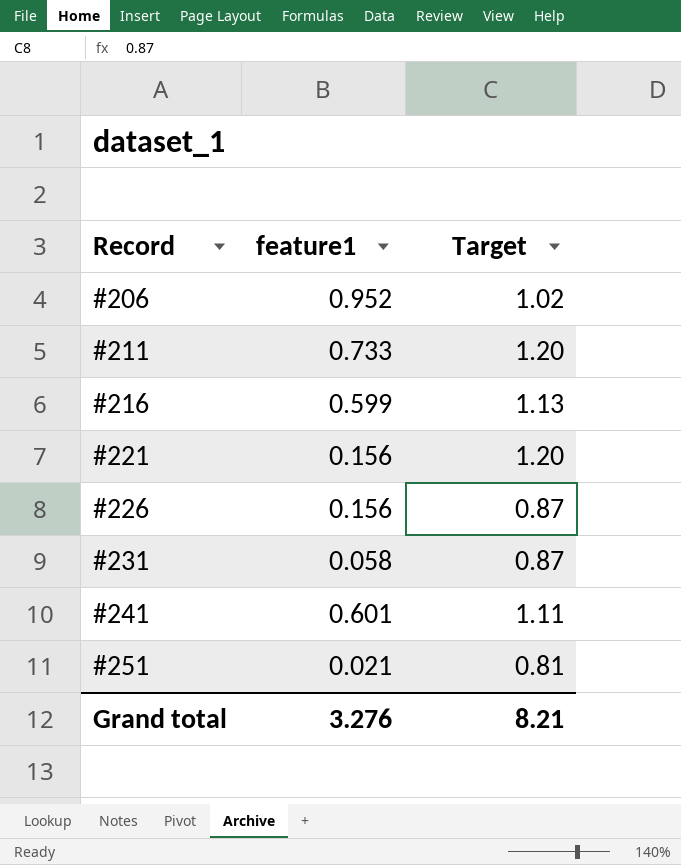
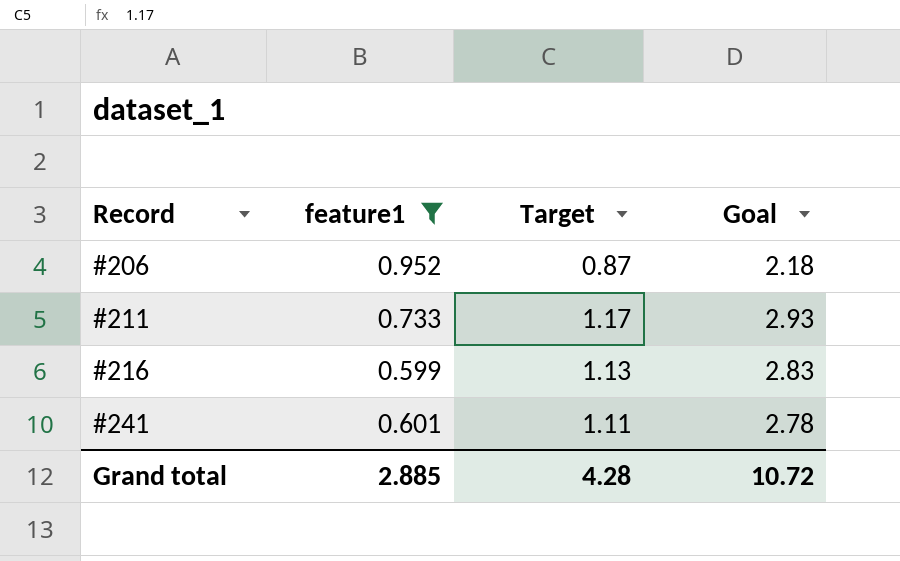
filter: none -> feature1 >= 0.599
column Goal | formula: none -> [Target] * 2.5
#206 | Target: 1.02 -> 0.87
#211 | Target: 1.20 -> 1.17
Grand total | feature1: 3.276 -> 2.885
Grand total | Target: 8.21 -> 4.28

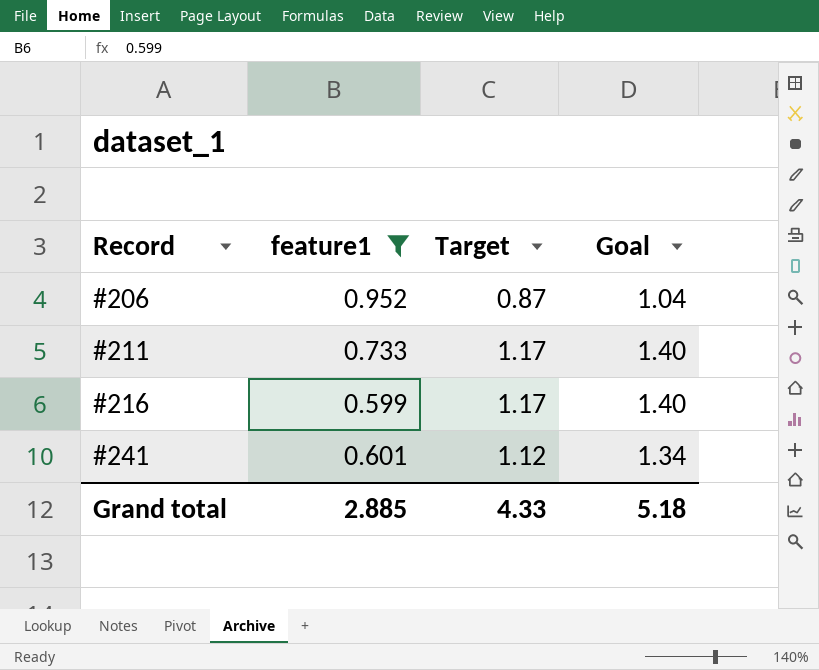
column Goal | formula: [Target] * 2.5 -> [Target] * 1.2
#216 | Target: 1.13 -> 1.17
#241 | Target: 1.11 -> 1.12
Grand total | Target: 4.28 -> 4.33
Grand total | Goal: 10.72 -> 5.18

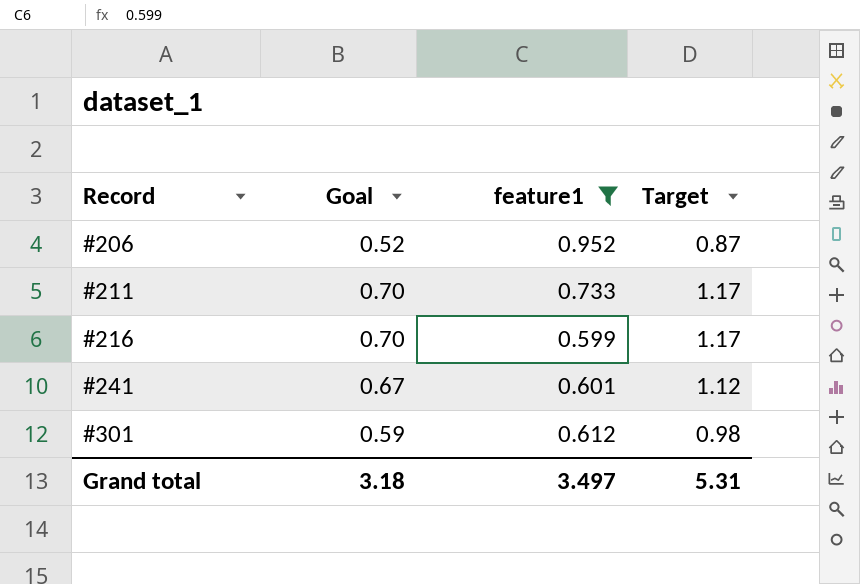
column Goal | formula: [Target] * 1.2 -> [Target] * 0.6
column Goal | position: 4 -> 2
row #301: none -> 0.59 | 0.612 | 0.98
Grand total | Goal: 5.18 -> 3.18
Grand total | feature1: 2.885 -> 3.497
Grand total | Target: 4.33 -> 5.31

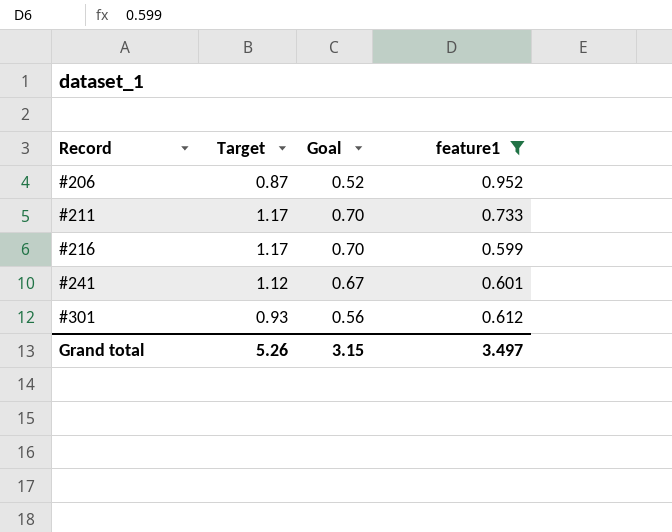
column Target | position: 4 -> 2
#301 | Target: 0.98 -> 0.93
#301 | Goal: 0.59 -> 0.56
Grand total | Target: 5.31 -> 5.26
Grand total | Goal: 3.18 -> 3.15

